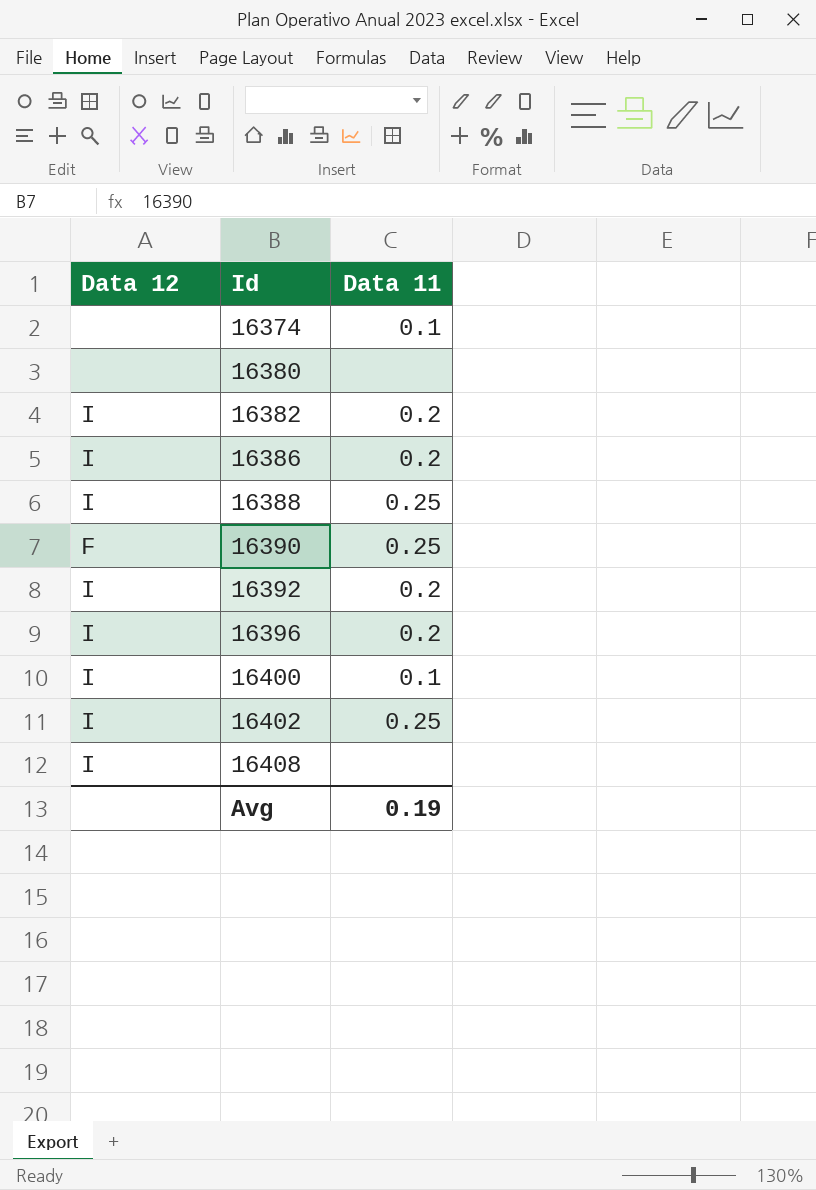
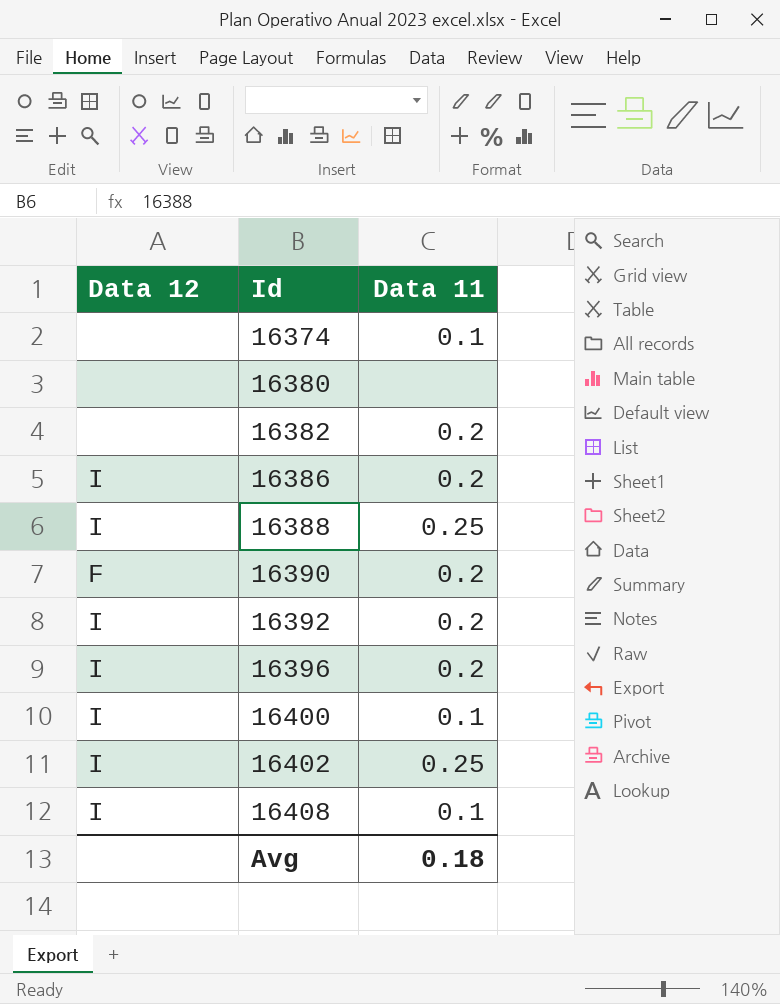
16382 | Data 12: I -> none
16390 | Data 11: 0.25 -> 0.2
16408 | Data 11: none -> 0.1
Avg | Data 11: 0.19 -> 0.18

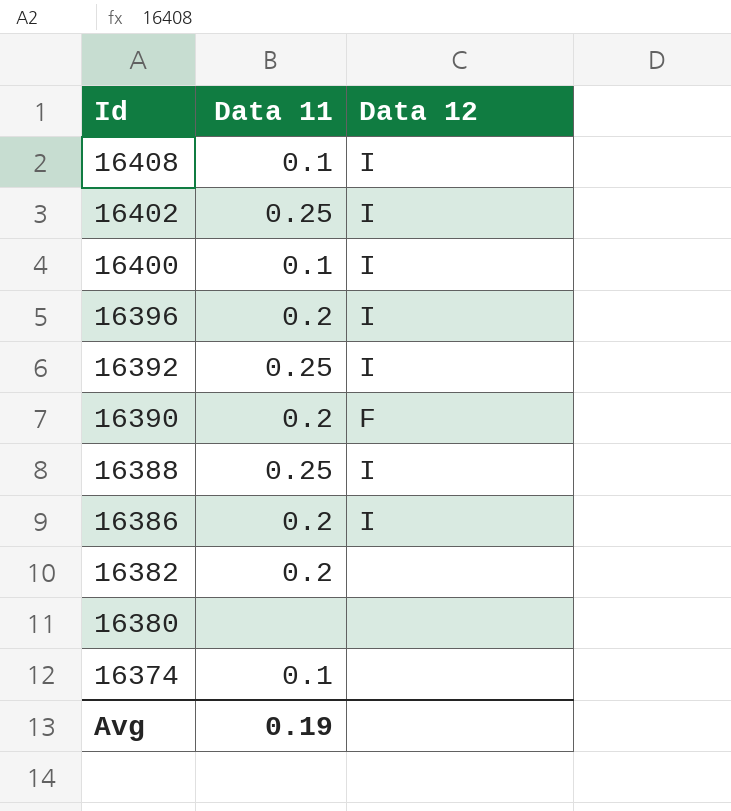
row order: Id ascending -> Id descending
column Data 12 | position: 1 -> 3
16392 | Data 11: 0.2 -> 0.25
Avg | Data 11: 0.18 -> 0.19

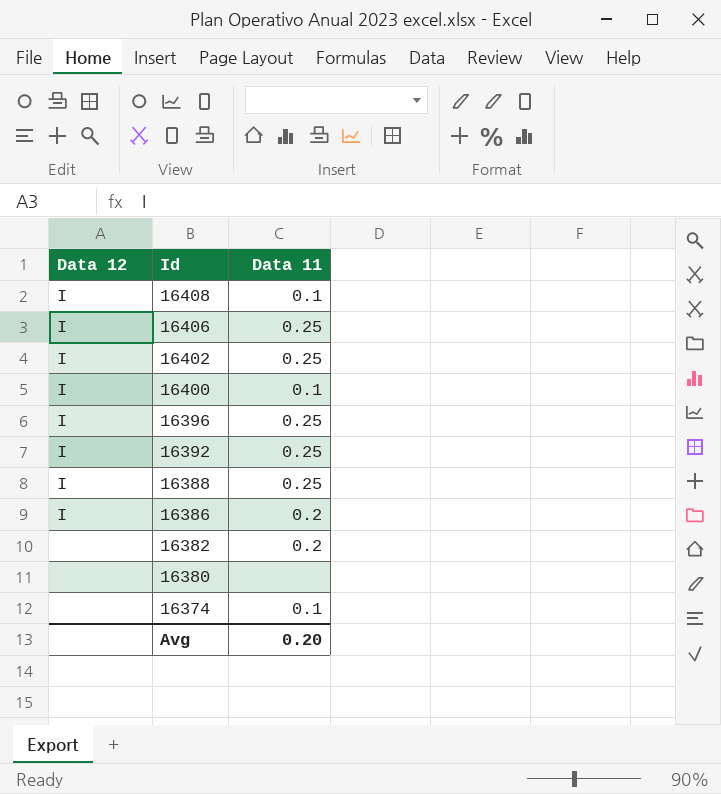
column Data 12 | position: 3 -> 1
row 16390: 0.2 | F -> none
row 16406: none -> I | 0.25
16396 | Data 11: 0.2 -> 0.25
Avg | Data 11: 0.19 -> 0.20

